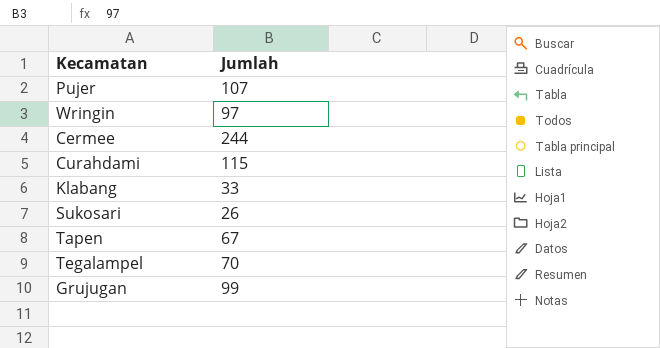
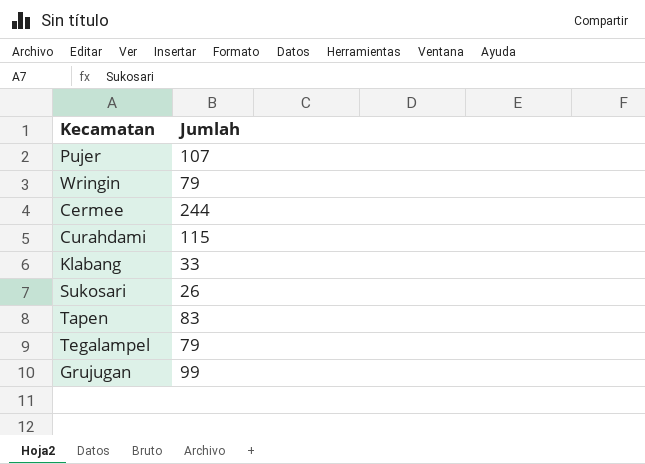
Wringin | Jumlah: 97 -> 79
Tapen | Jumlah: 67 -> 83
Tegalampel | Jumlah: 70 -> 79

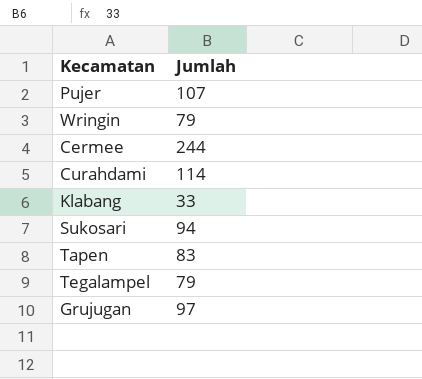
Curahdami | Jumlah: 115 -> 114
Sukosari | Jumlah: 26 -> 94
Grujugan | Jumlah: 99 -> 97

